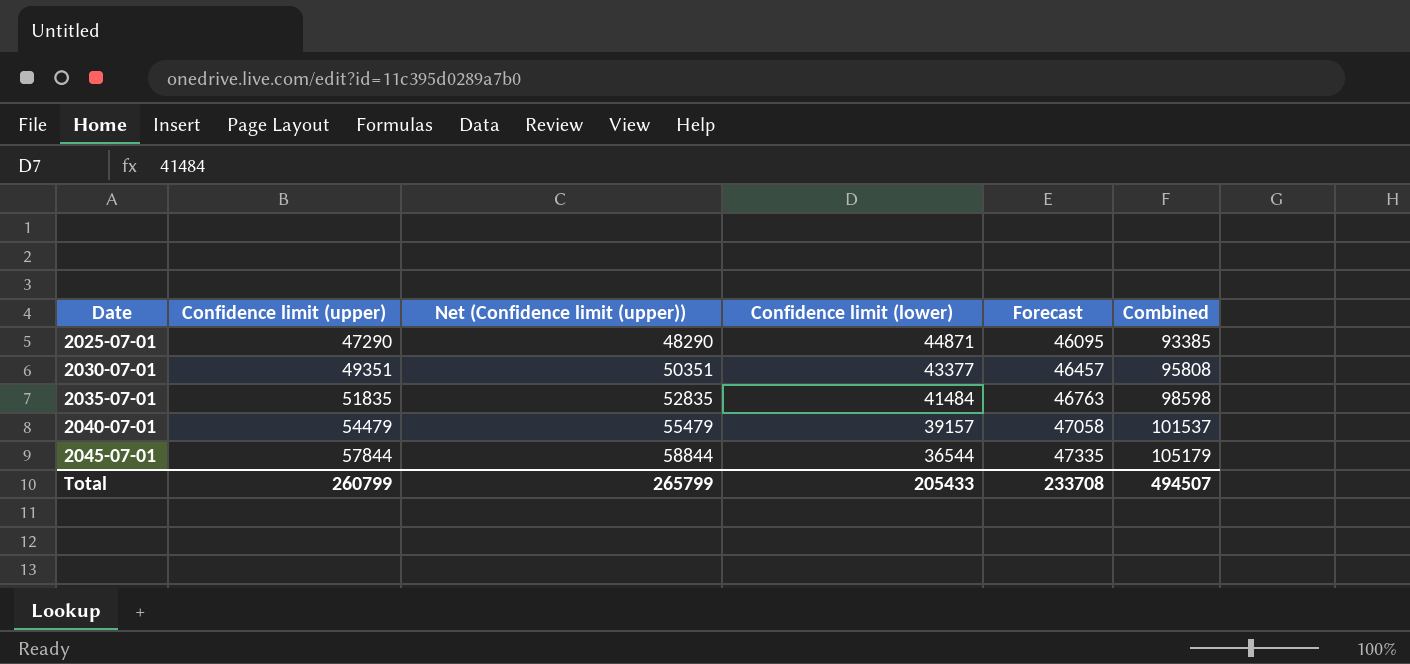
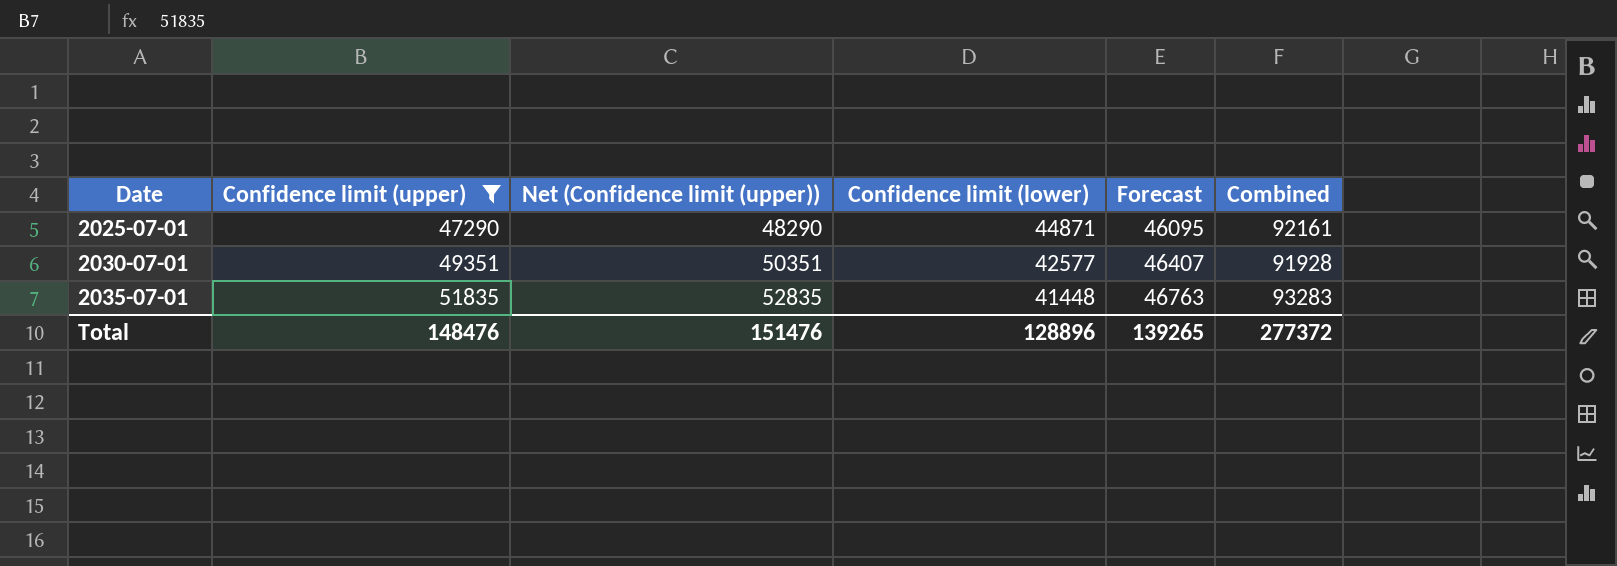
filter: none -> Confidence limit (upper) <= 51835
column Combined | formula: [Confidence limit (upper)] + [Forecast] -> [Confidence limit (upper)] + [Confidence limit (lower)]
2030-07-01 | Confidence limit (lower): 43377 -> 42577
2030-07-01 | Forecast: 46457 -> 46407
2035-07-01 | Confidence limit (lower): 41484 -> 41448
Total | Confidence limit (upper): 260799 -> 148476
Total | Net (Confidence limit (upper)): 265799 -> 151476
Total | Confidence limit (lower): 205433 -> 128896
Total | Forecast: 233708 -> 139265
Total | Combined: 494507 -> 277372

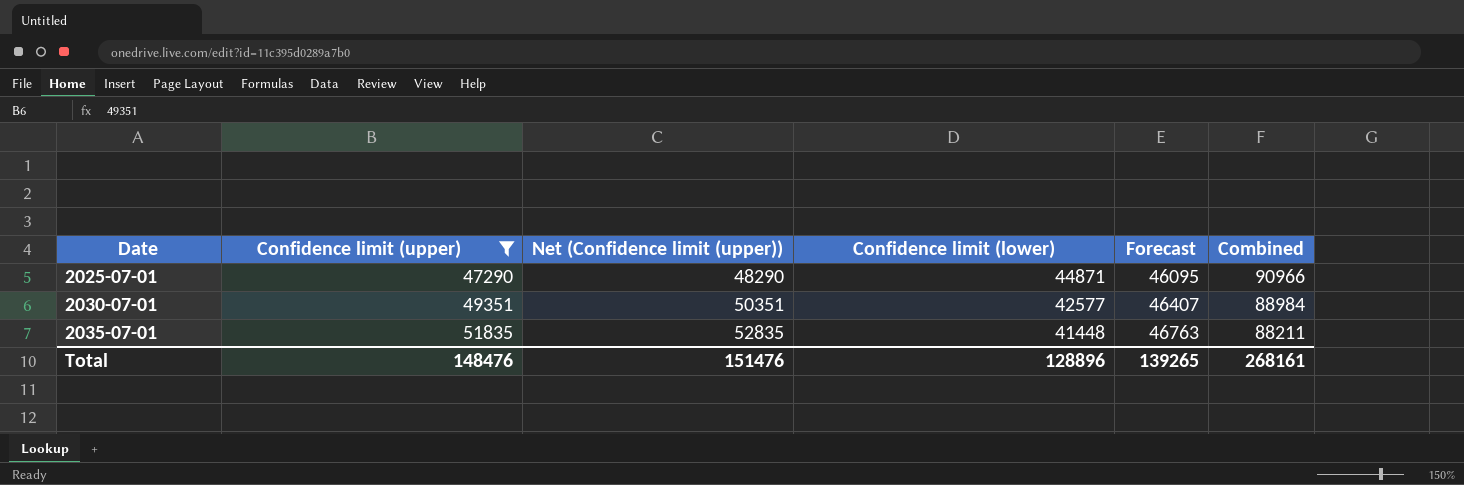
column Combined | formula: [Confidence limit (upper)] + [Confidence limit (lower)] -> [Confidence limit (lower)] + [Forecast]
Total | Combined: 277372 -> 268161

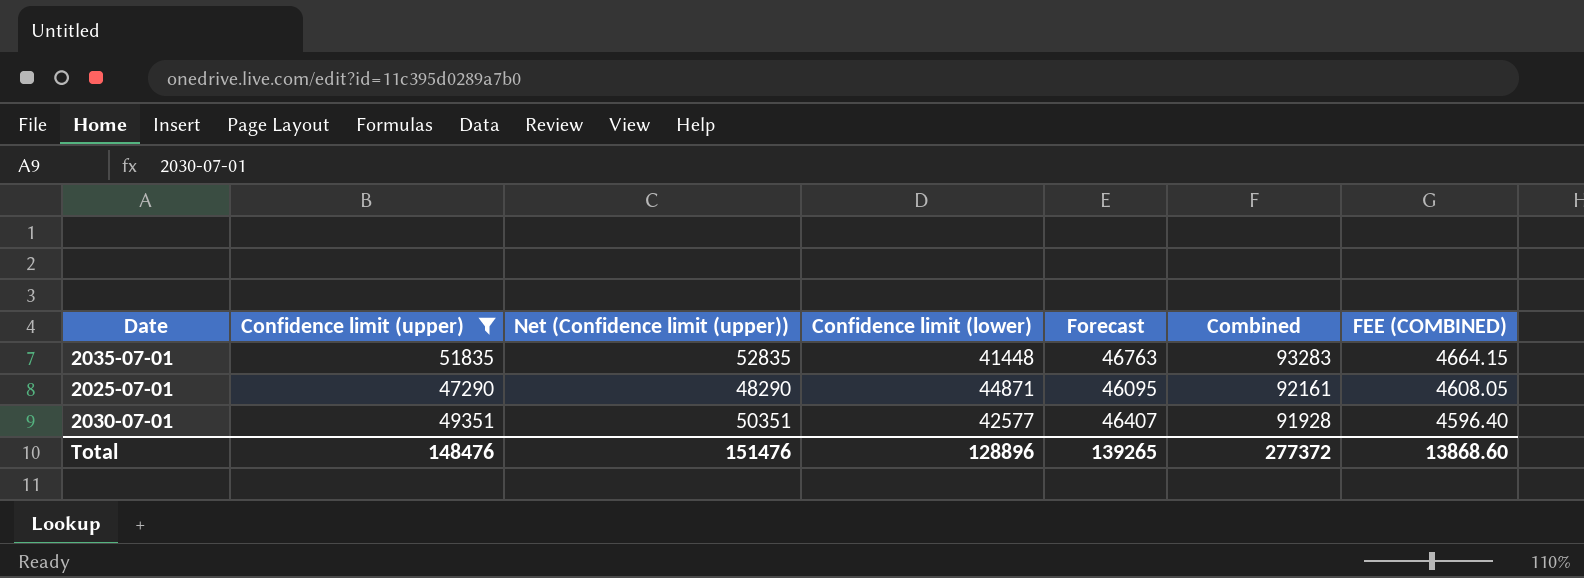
row order: Date ascending -> Combined descending
column Combined | formula: [Confidence limit (lower)] + [Forecast] -> [Confidence limit (upper)] + [Confidence limit (lower)]
column FEE (COMBINED) | formula: none -> [Combined] * 0.05
Total | Combined: 268161 -> 277372

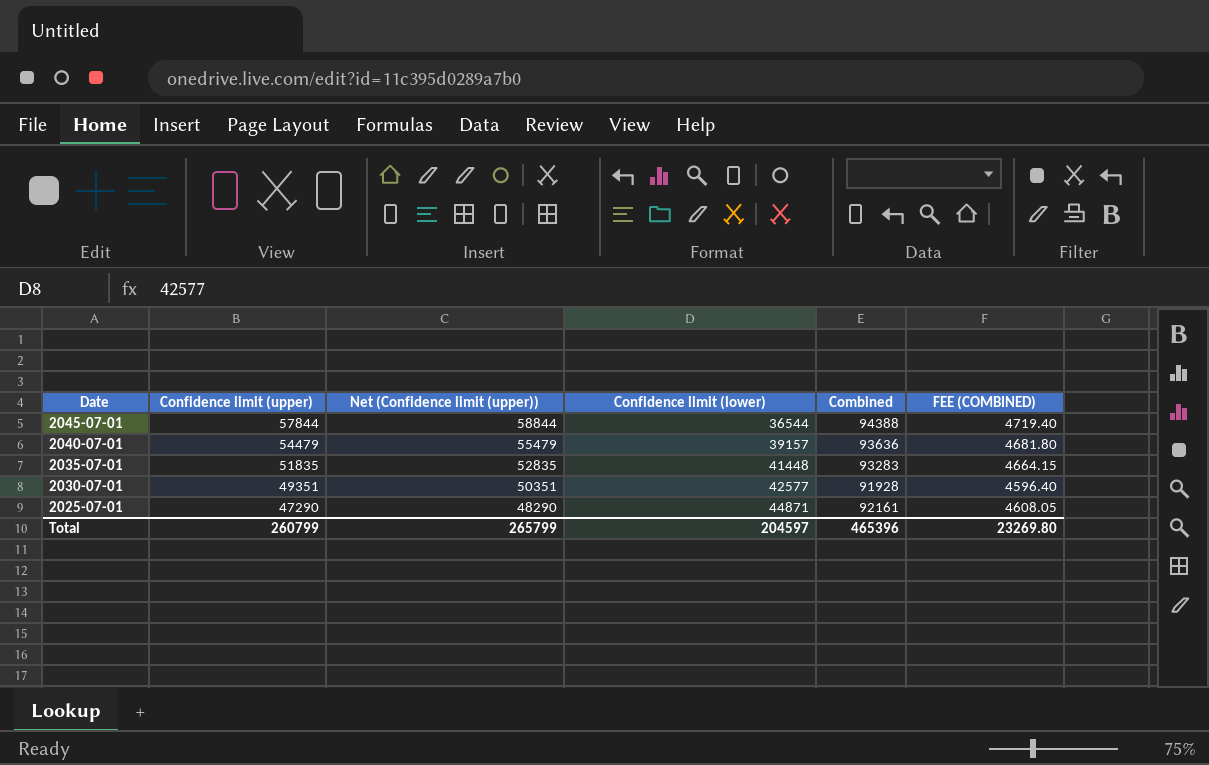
filter: Confidence limit (upper) <= 51835 -> none
row order: Combined descending -> Date descending
column Forecast | position: 5 -> none
Total | Confidence limit (upper): 148476 -> 260799
Total | Net (Confidence limit (upper)): 151476 -> 265799
Total | Confidence limit (lower): 128896 -> 204597
Total | Combined: 277372 -> 465396
Total | FEE (COMBINED): 13868.60 -> 23269.80

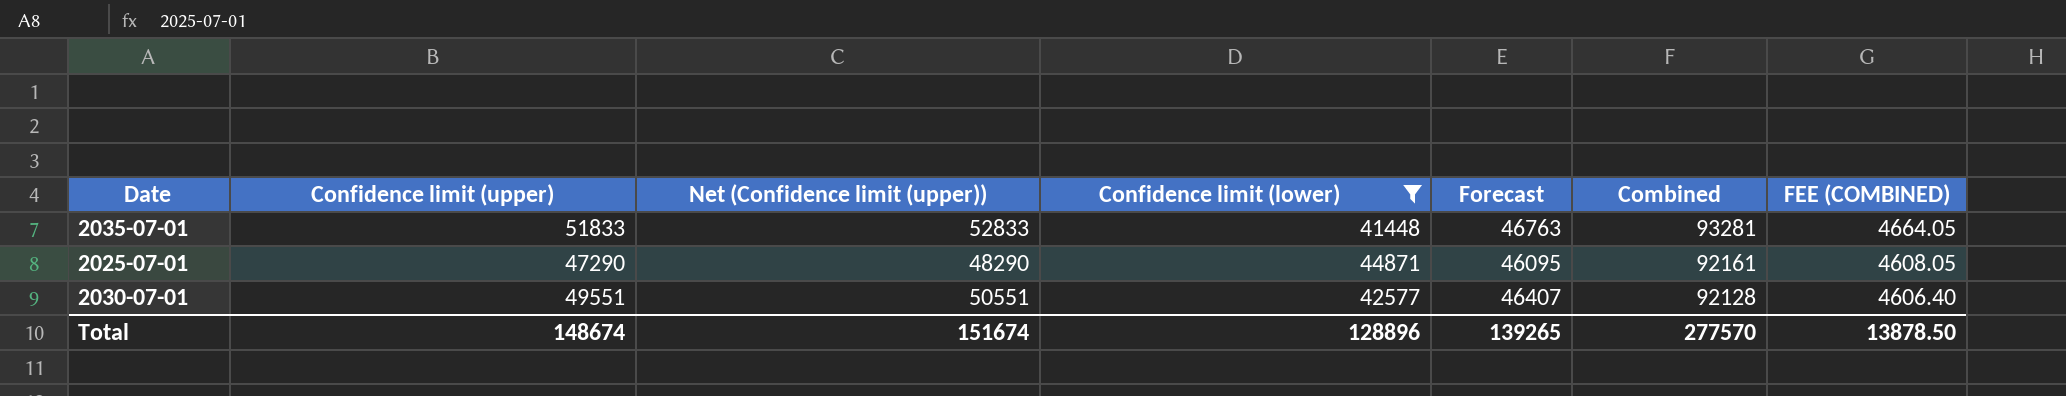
filter: none -> Confidence limit (lower) >= 41448
row order: Date descending -> Combined descending
column Forecast | position: none -> 5
2035-07-01 | Confidence limit (upper): 51835 -> 51833
2035-07-01 | Net (Confidence limit (upper)): 52835 -> 52833
2035-07-01 | Combined: 93283 -> 93281
2035-07-01 | FEE (COMBINED): 4664.15 -> 4664.05
2030-07-01 | Confidence limit (upper): 49351 -> 49551
2030-07-01 | Net (Confidence limit (upper)): 50351 -> 50551
2030-07-01 | Combined: 91928 -> 92128
2030-07-01 | FEE (COMBINED): 4596.40 -> 4606.40
Total | Confidence limit (upper): 260799 -> 148674
Total | Net (Confidence limit (upper)): 265799 -> 151674
Total | Confidence limit (lower): 204597 -> 128896
Total | Combined: 465396 -> 277570
Total | FEE (COMBINED): 23269.80 -> 13878.50

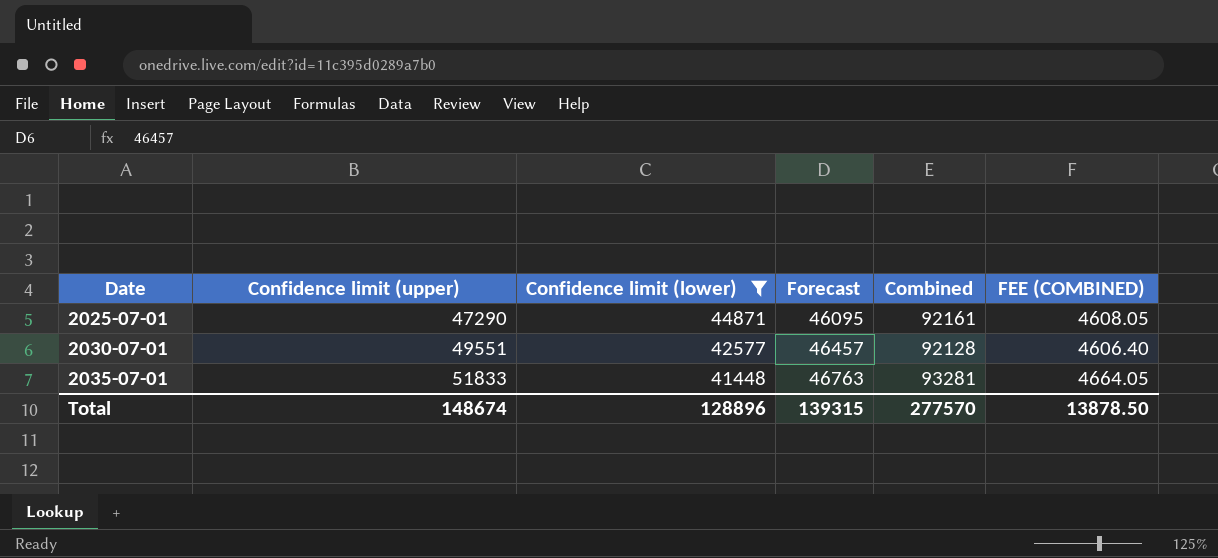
row order: Combined descending -> Date ascending
column Net (Confidence limit (upper)) | formula: [Confidence limit (upper)] + 1000 -> none
2030-07-01 | Forecast: 46407 -> 46457
Total | Forecast: 139265 -> 139315

